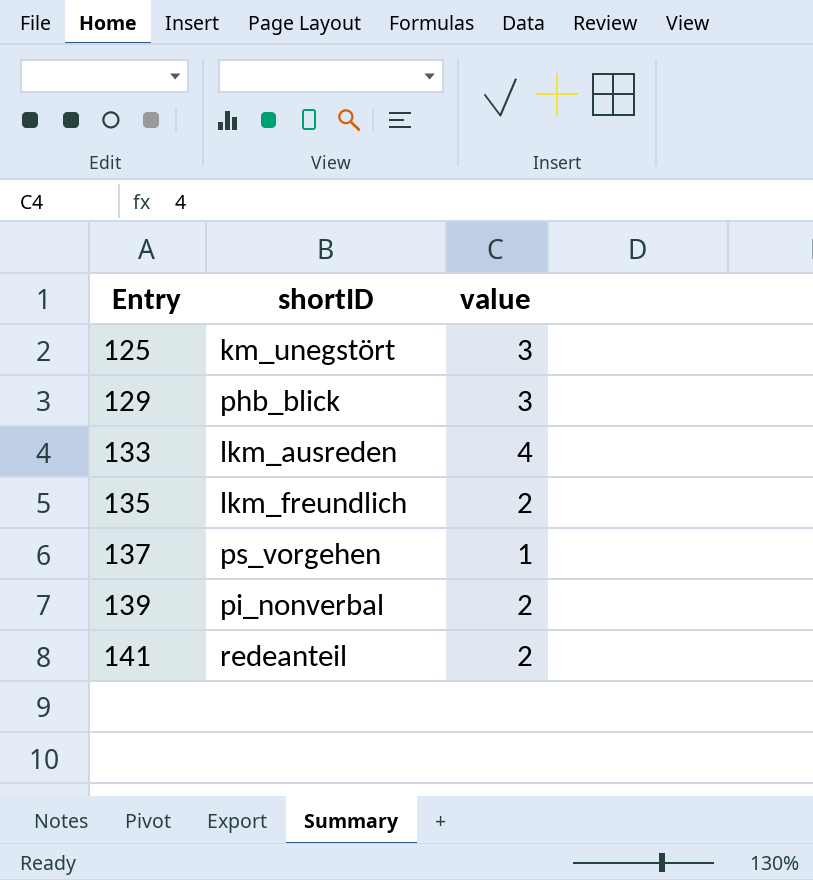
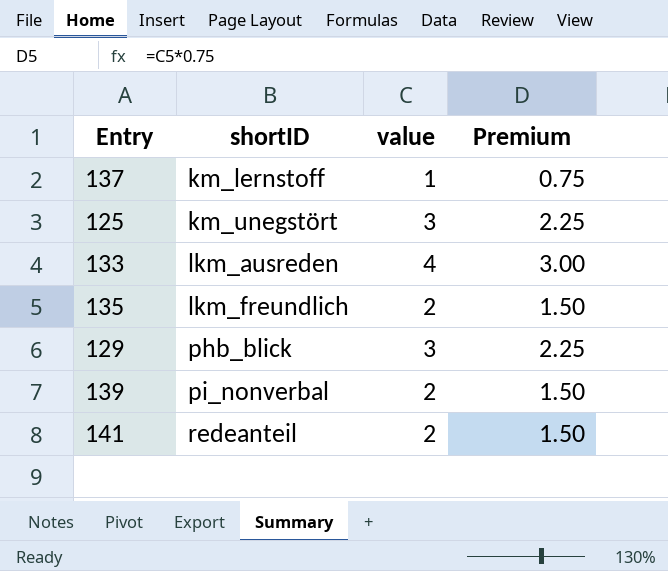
row order: Entry ascending -> shortID ascending
column Premium | formula: none -> [value] * 0.75
137 | shortID: ps_vorgehen -> km_lernstoff

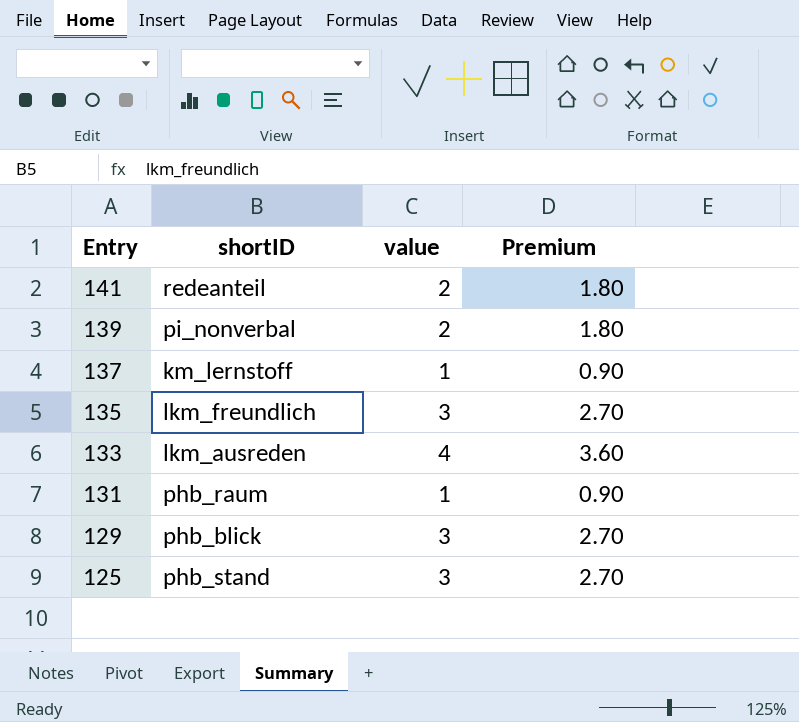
row order: shortID ascending -> Entry descending
column Premium | formula: [value] * 0.75 -> [value] * 0.9
135 | value: 2 -> 3
row 131: none -> phb_raum | 1 | 0.90
125 | shortID: km_unegstört -> phb_stand

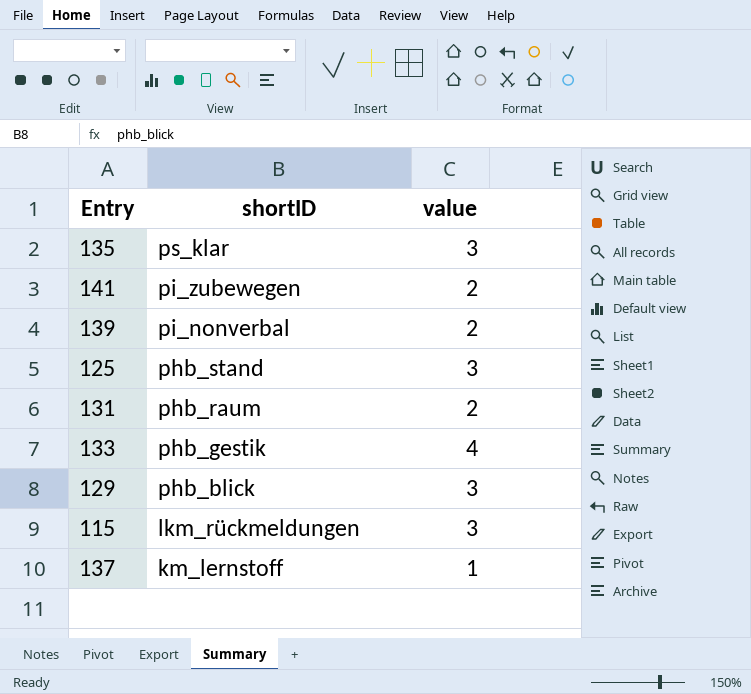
row order: Entry descending -> shortID descending
column Premium | formula: [value] * 0.9 -> none
135 | shortID: lkm_freundlich -> ps_klar
141 | shortID: redeanteil -> pi_zubewegen
131 | value: 1 -> 2
133 | shortID: lkm_ausreden -> phb_gestik
row 115: none -> lkm_rückmeldungen | 3

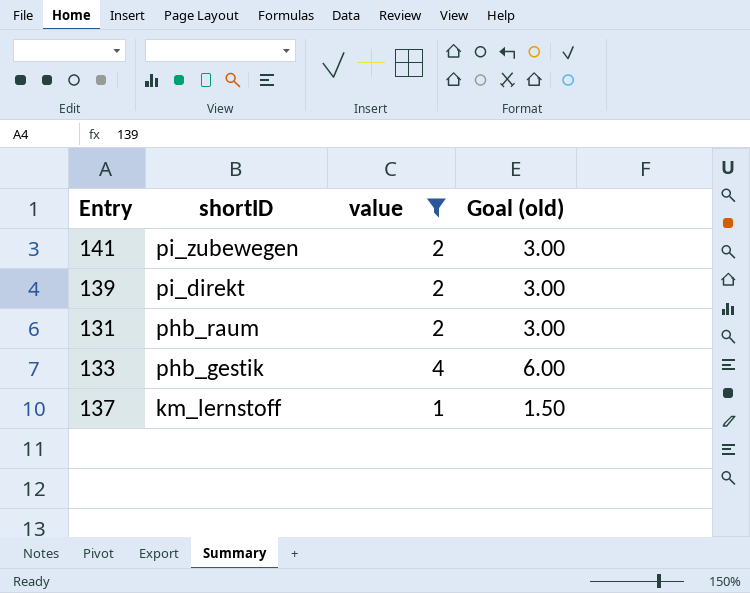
filter: none -> value != 3
column Goal (old) | formula: none -> [value] * 1.5
139 | shortID: pi_nonverbal -> pi_direkt

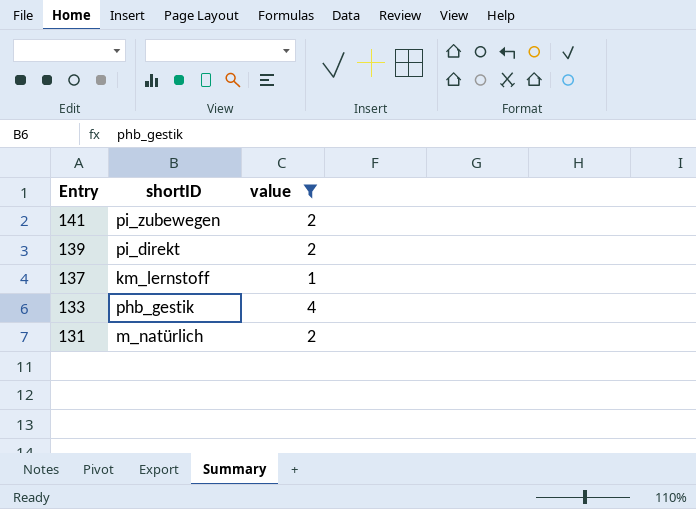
row order: shortID descending -> Entry descending
column Goal (old) | formula: [value] * 1.5 -> none
131 | shortID: phb_raum -> m_natürlich

